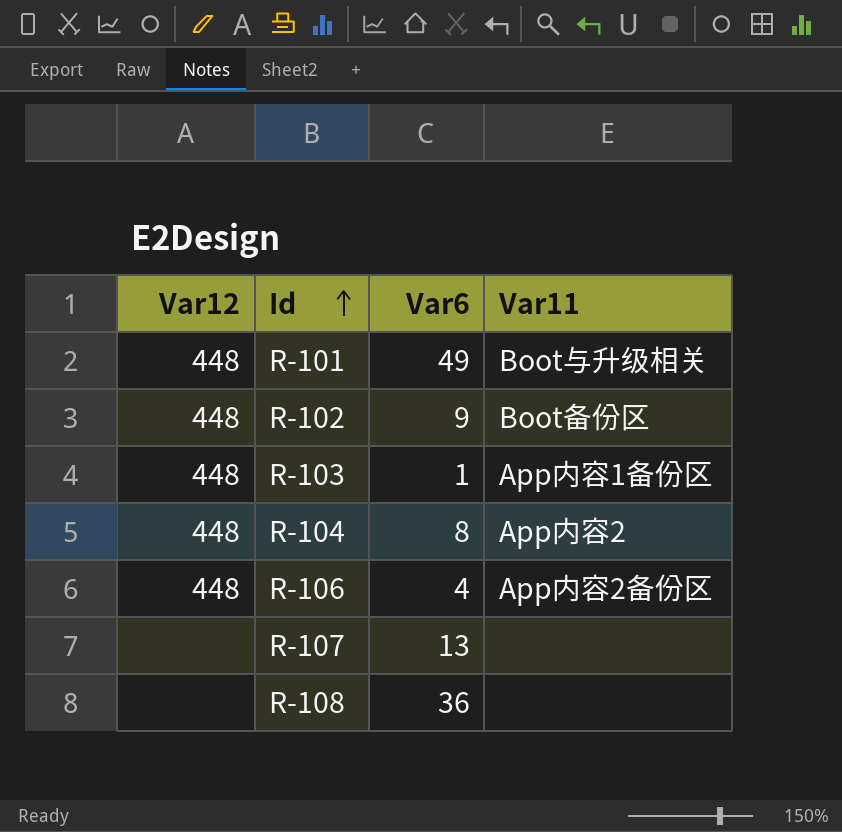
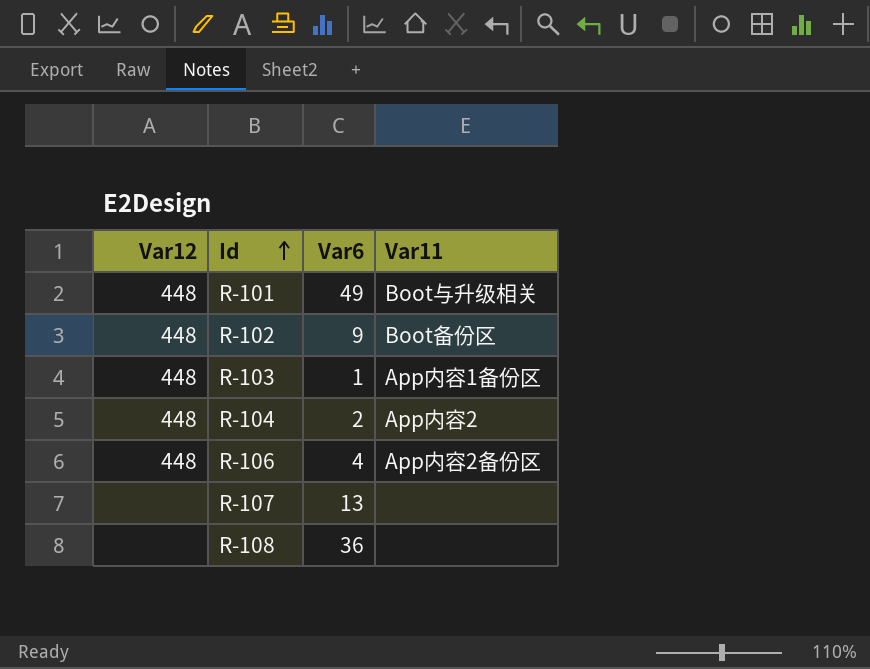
R-104 | Var6: 8 -> 2

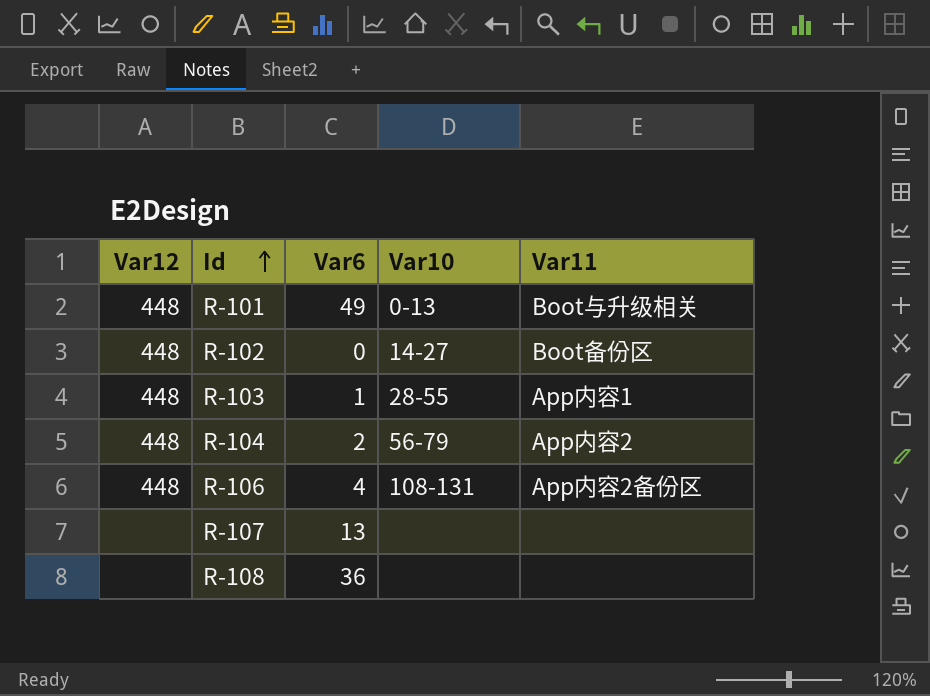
column Var10 | position: none -> 4
R-102 | Var6: 9 -> 0
R-103 | Var11: App内容1备份区 -> App内容1

